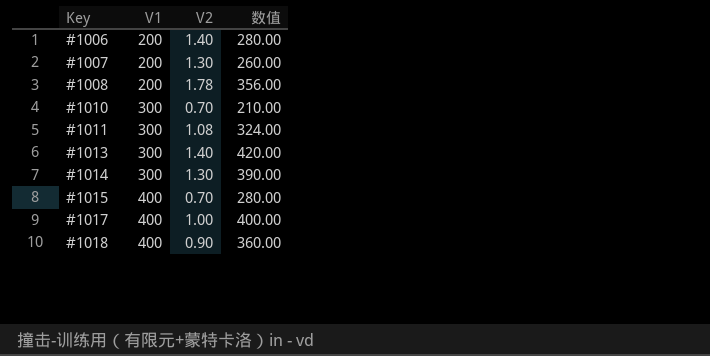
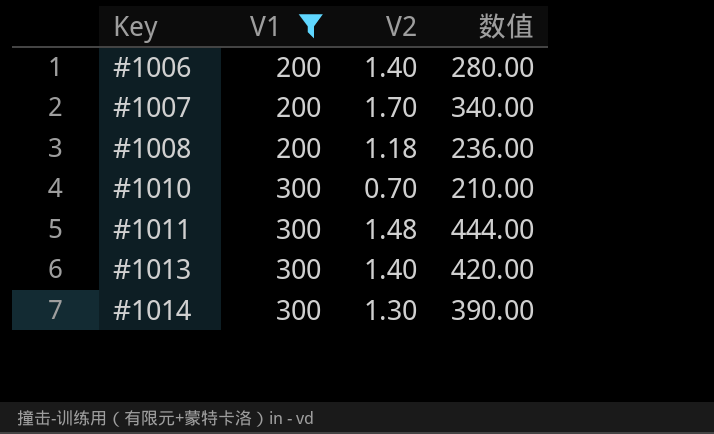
filter: none -> V1 != 400
#1007 | V2: 1.30 -> 1.70
#1007 | 数值: 260.00 -> 340.00
#1008 | V2: 1.78 -> 1.18
#1008 | 数值: 356.00 -> 236.00
#1011 | V2: 1.08 -> 1.48
#1011 | 数值: 324.00 -> 444.00

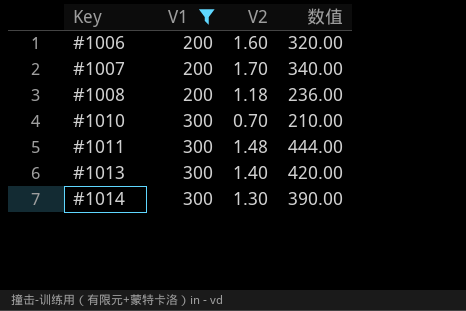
#1006 | V2: 1.40 -> 1.60
#1006 | 数值: 280.00 -> 320.00

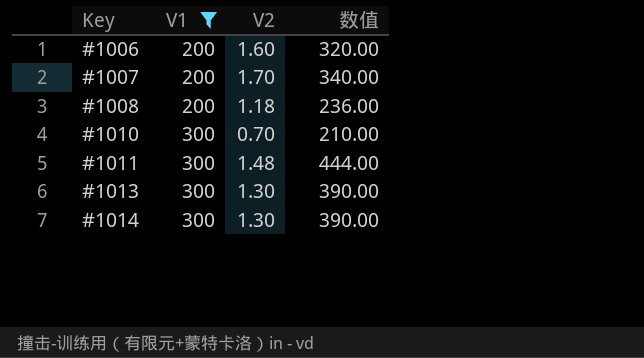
#1013 | V2: 1.40 -> 1.30
#1013 | 数值: 420.00 -> 390.00

